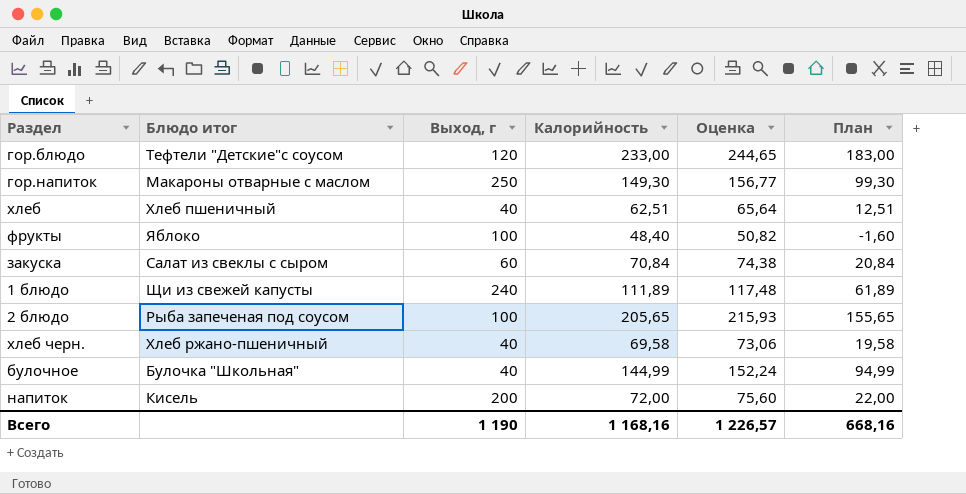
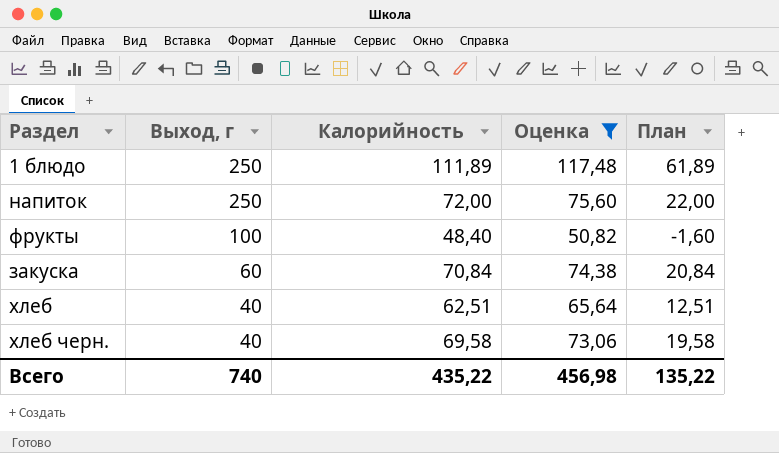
filter: none -> Оценка <= 117,48
row order: none -> Выход, г descending
column Блюдо итог | position: 2 -> none
1 блюдо | Выход, г: 240 -> 250
напиток | Выход, г: 200 -> 250
Всего | Выход, г: 1 190 -> 740
Всего | Калорийность: 1 168,16 -> 435,22
Всего | Оценка: 1 226,57 -> 456,98
Всего | План: 668,16 -> 135,22

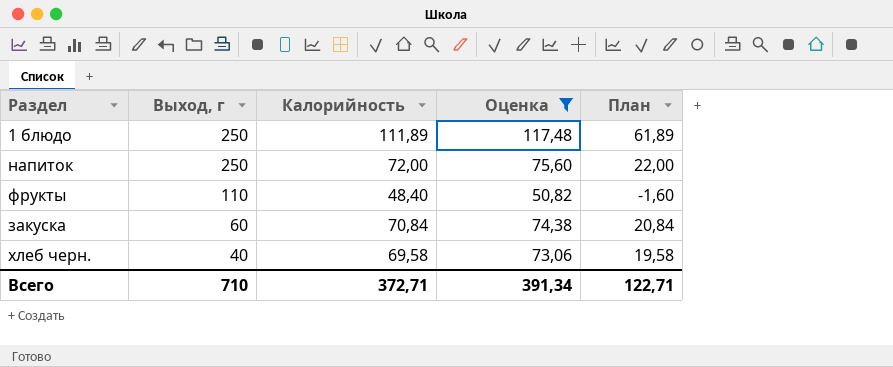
row хлеб: 40 | 62,51 | 65,64 | 12,51 -> none
фрукты | Выход, г: 100 -> 110
Всего | Выход, г: 740 -> 710
Всего | Калорийность: 435,22 -> 372,71
Всего | Оценка: 456,98 -> 391,34
Всего | План: 135,22 -> 122,71

